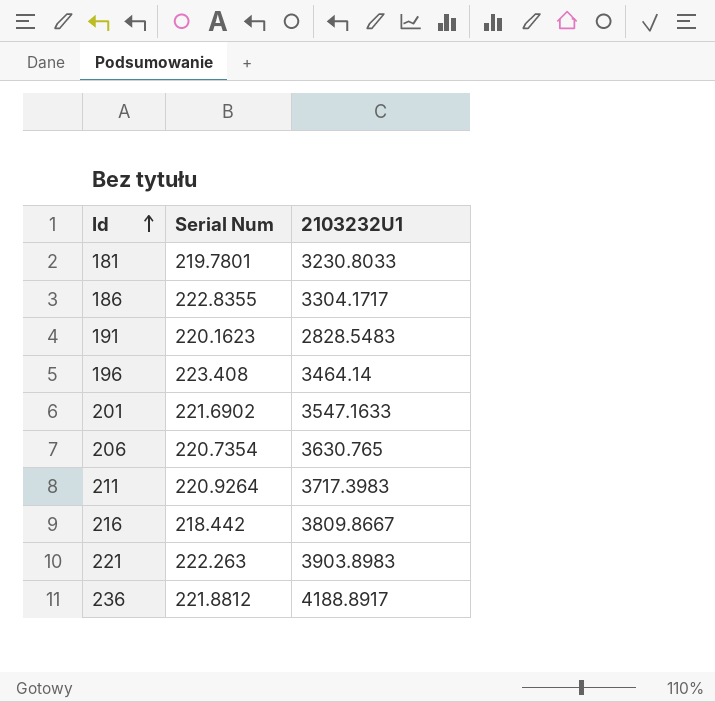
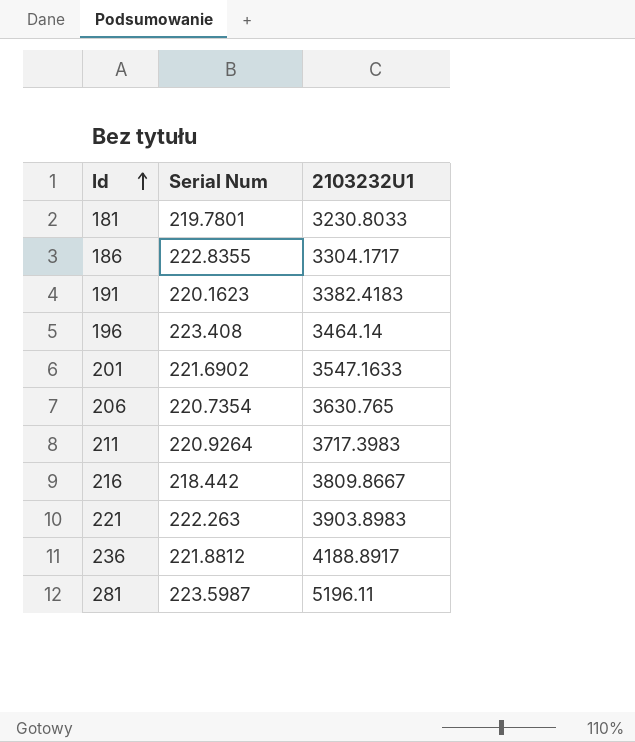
191 | 2103232U1: 2828.5483 -> 3382.4183
row 281: none -> 223.5987 | 5196.11

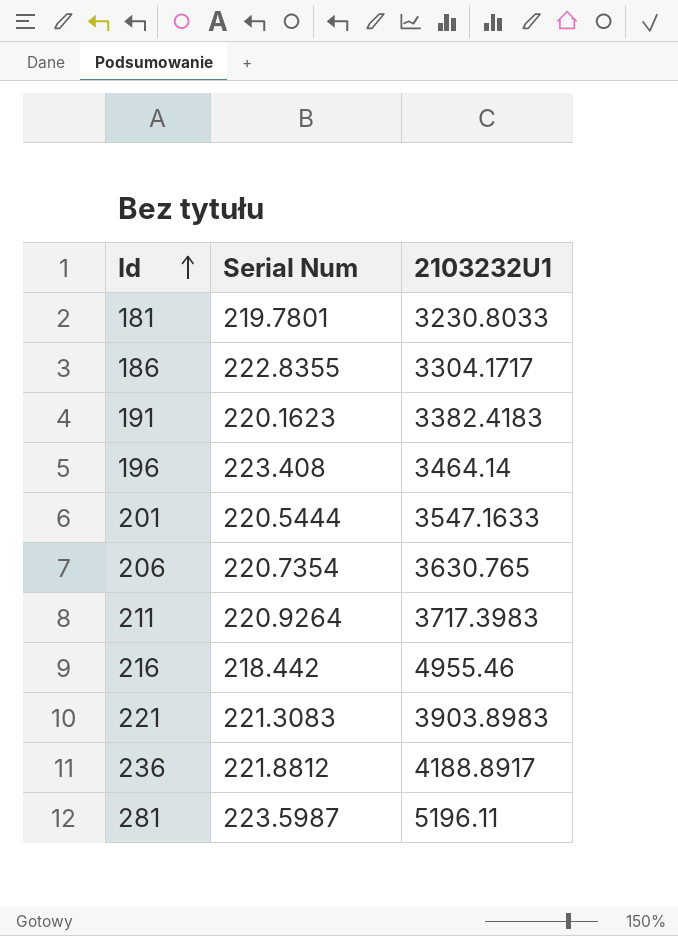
201 | Serial Num: 221.6902 -> 220.5444
216 | 2103232U1: 3809.8667 -> 4955.46
221 | Serial Num: 222.263 -> 221.3083

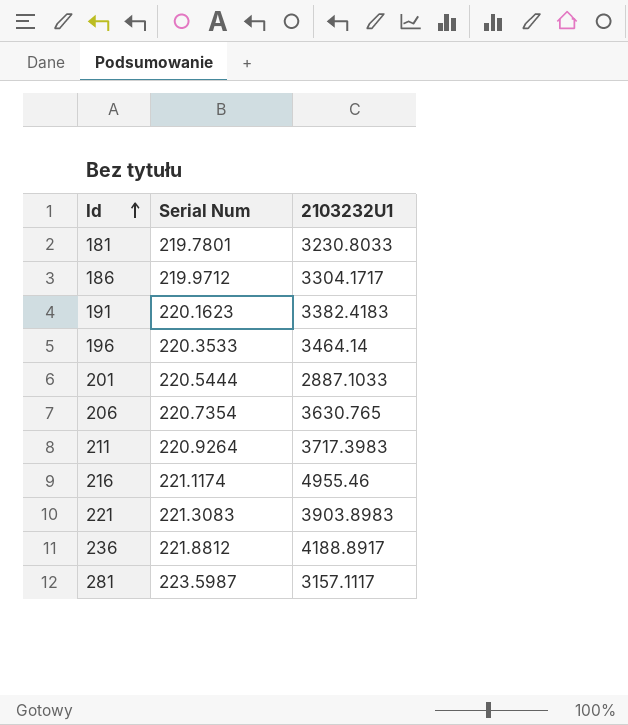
186 | Serial Num: 222.8355 -> 219.9712
196 | Serial Num: 223.408 -> 220.3533
201 | 2103232U1: 3547.1633 -> 2887.1033
216 | Serial Num: 218.442 -> 221.1174
281 | 2103232U1: 5196.11 -> 3157.1117

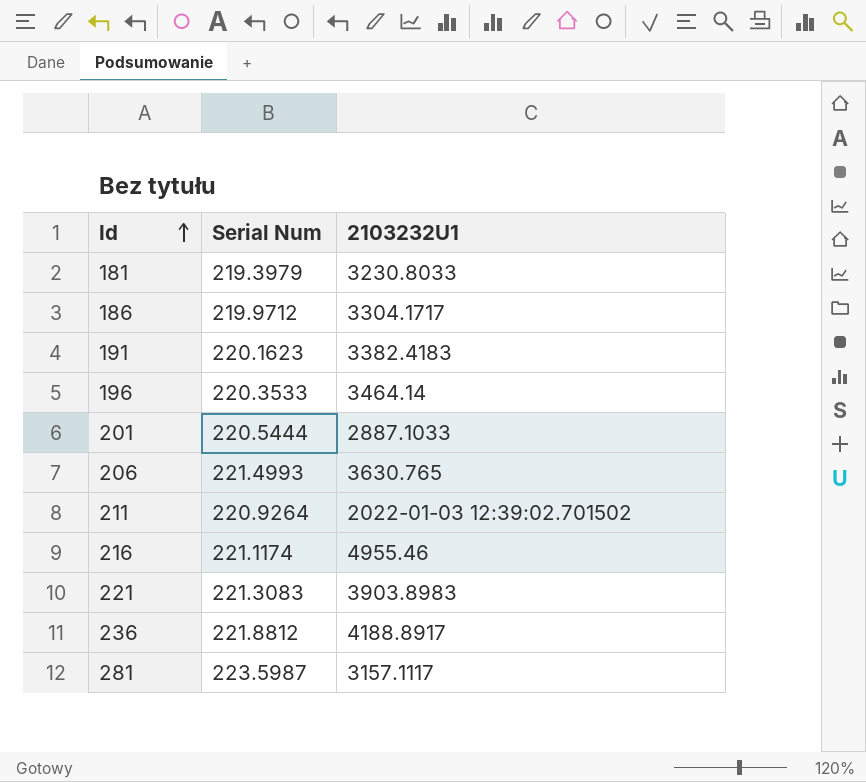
181 | Serial Num: 219.7801 -> 219.3979
206 | Serial Num: 220.7354 -> 221.4993
211 | 2103232U1: 3717.3983 -> 2022-01-03 12:39:02.701502

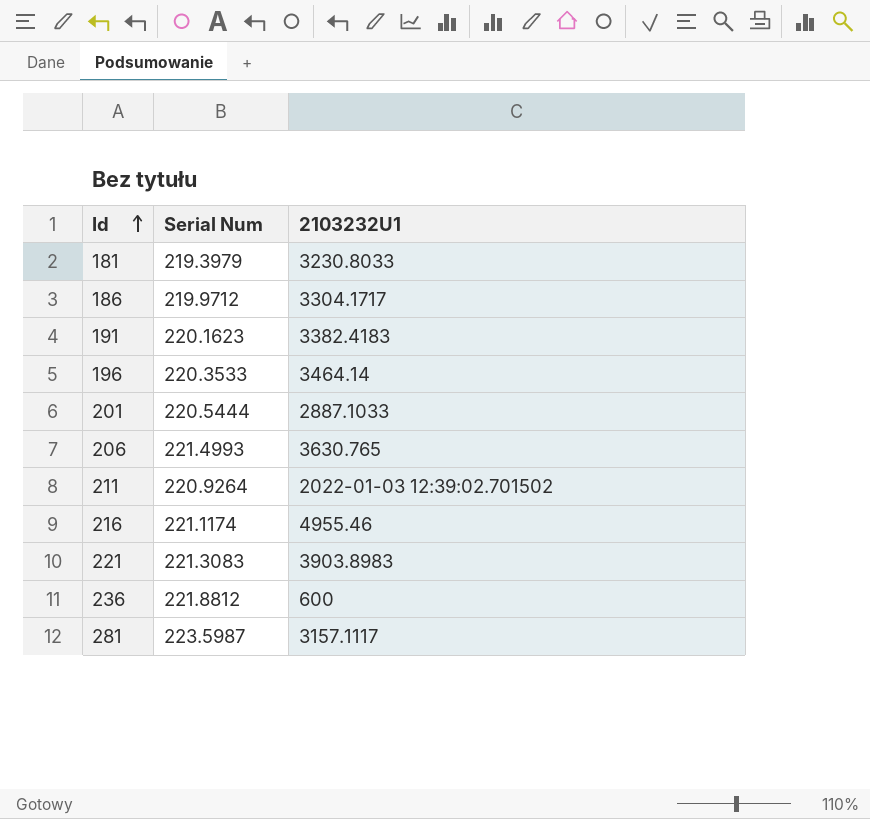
236 | 2103232U1: 4188.8917 -> 600

